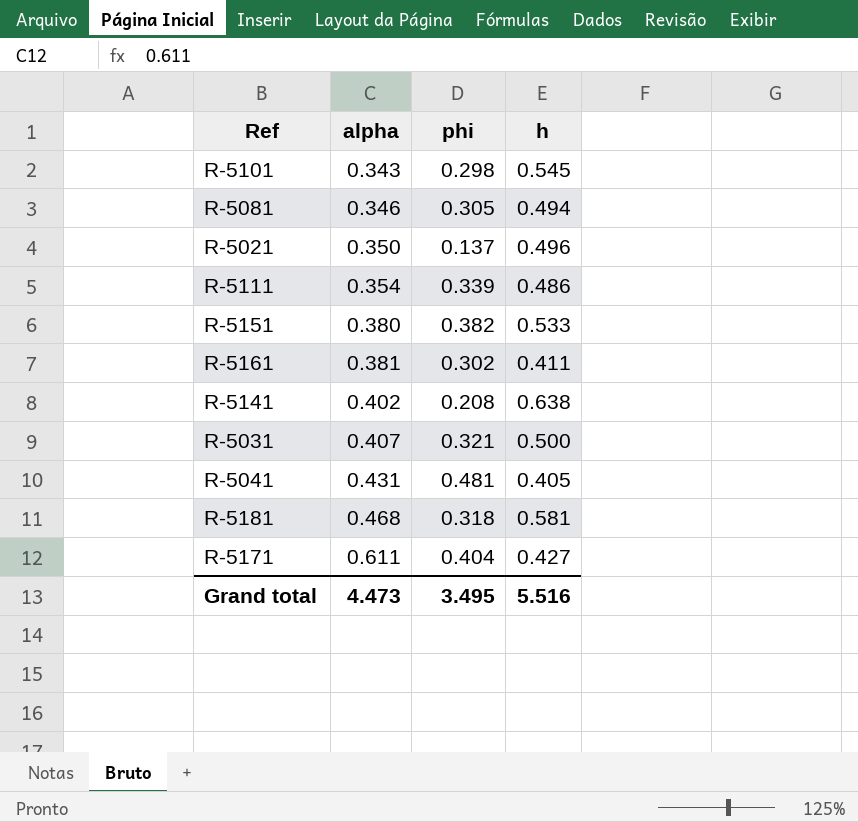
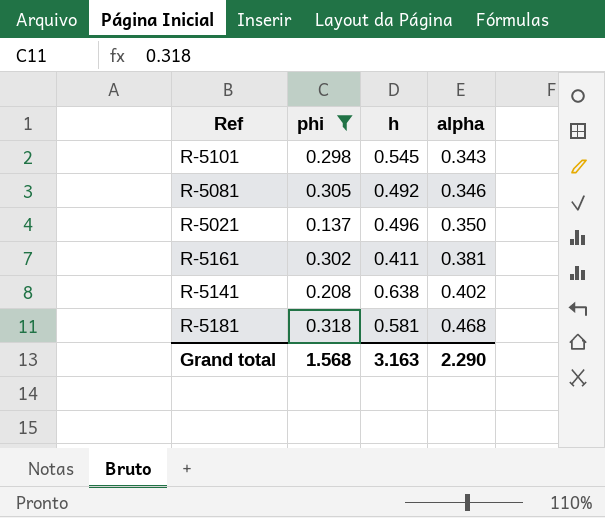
filter: none -> phi <= 0.318
column alpha | position: 2 -> 4
R-5081 | h: 0.494 -> 0.492
Grand total | phi: 3.495 -> 1.568
Grand total | h: 5.516 -> 3.163
Grand total | alpha: 4.473 -> 2.290

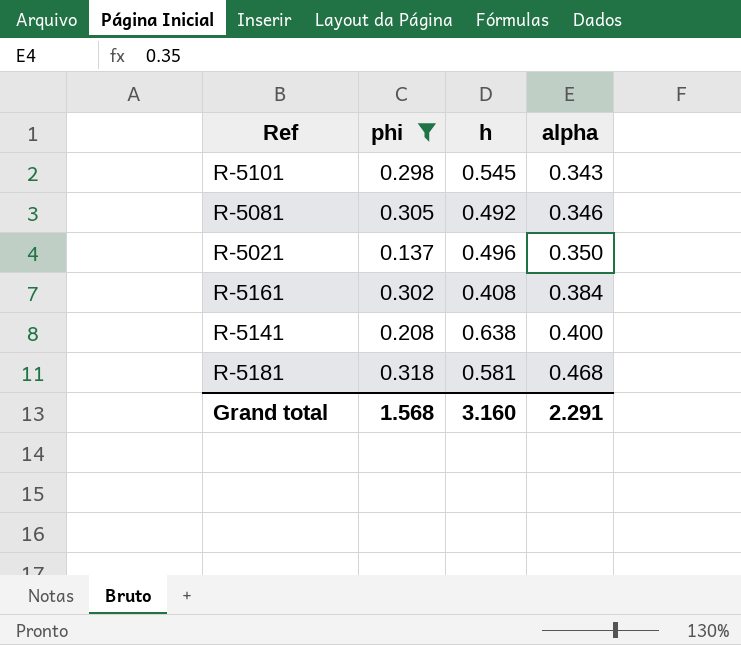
R-5161 | h: 0.411 -> 0.408
R-5161 | alpha: 0.381 -> 0.384
R-5141 | alpha: 0.402 -> 0.400
Grand total | h: 3.163 -> 3.160
Grand total | alpha: 2.290 -> 2.291

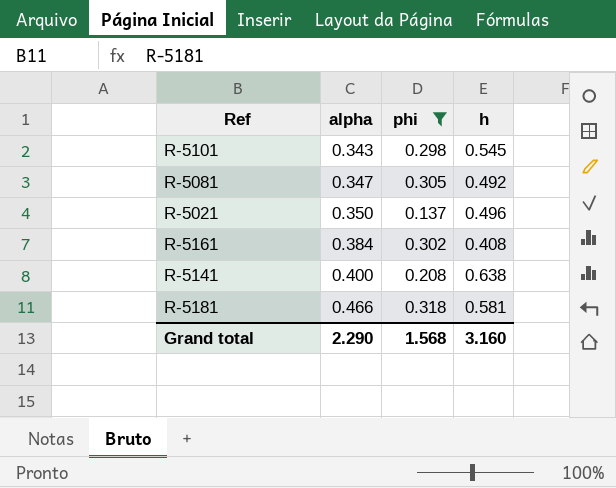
column alpha | position: 4 -> 2
R-5081 | alpha: 0.346 -> 0.347
R-5181 | alpha: 0.468 -> 0.466
Grand total | alpha: 2.291 -> 2.290

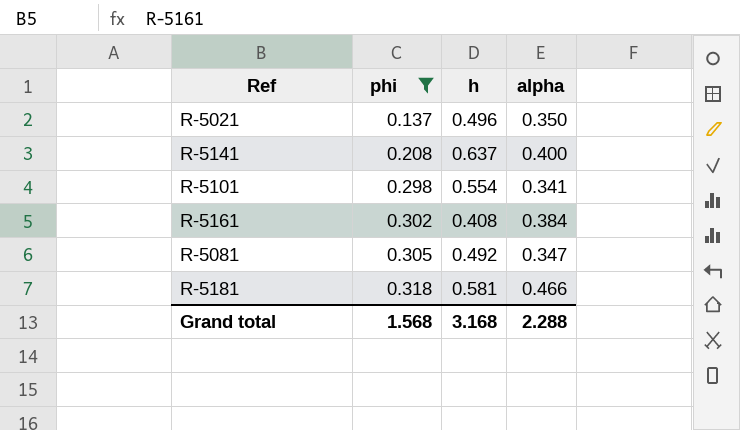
row order: alpha ascending -> phi ascending
column alpha | position: 2 -> 4
R-5141 | h: 0.638 -> 0.637
R-5101 | h: 0.545 -> 0.554
R-5101 | alpha: 0.343 -> 0.341
Grand total | h: 3.160 -> 3.168
Grand total | alpha: 2.290 -> 2.288

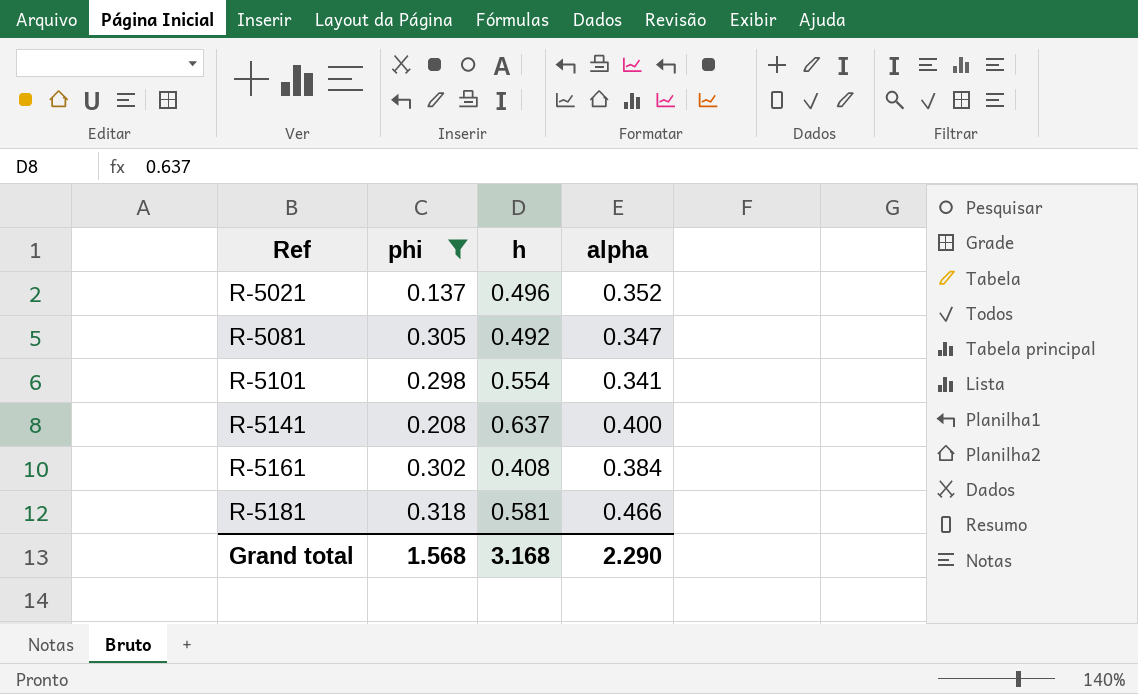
row order: phi ascending -> Ref ascending
R-5021 | alpha: 0.350 -> 0.352
Grand total | alpha: 2.288 -> 2.290

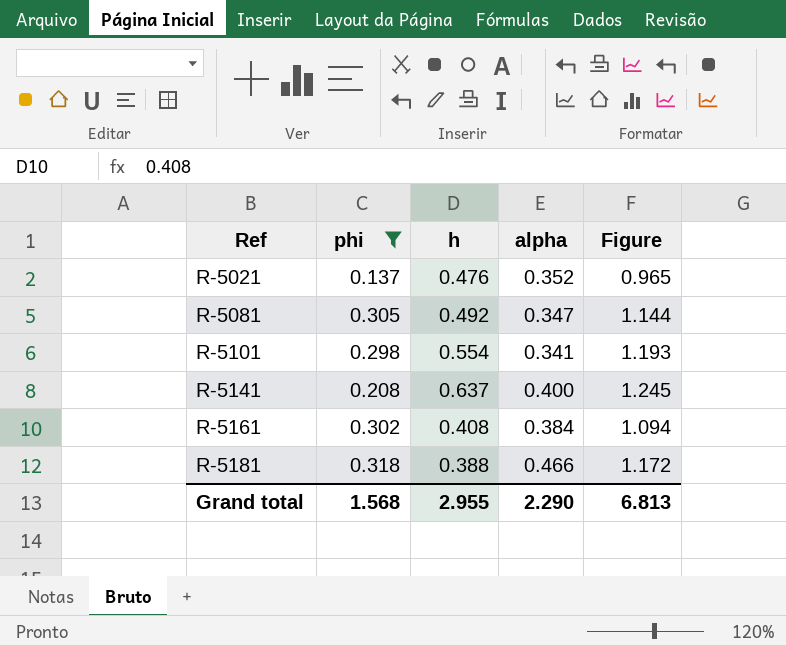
column Figure | formula: none -> [phi] + [h] + [alpha]
R-5021 | h: 0.496 -> 0.476
R-5181 | h: 0.581 -> 0.388
Grand total | h: 3.168 -> 2.955

